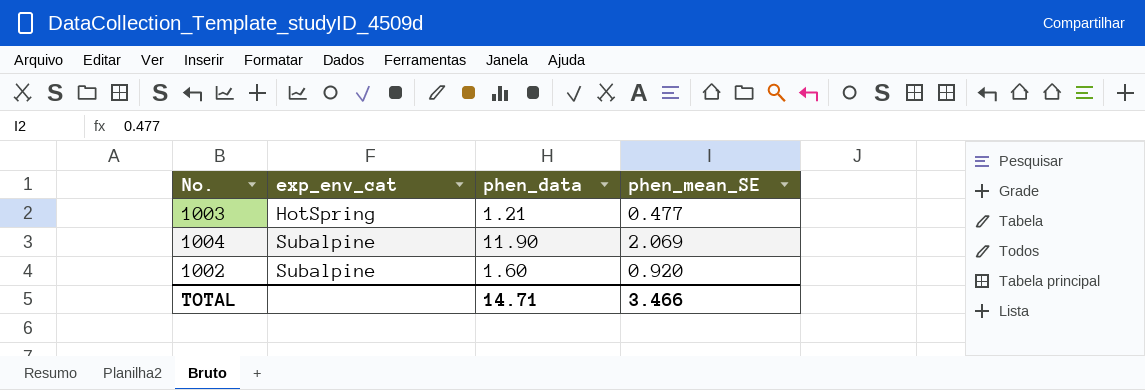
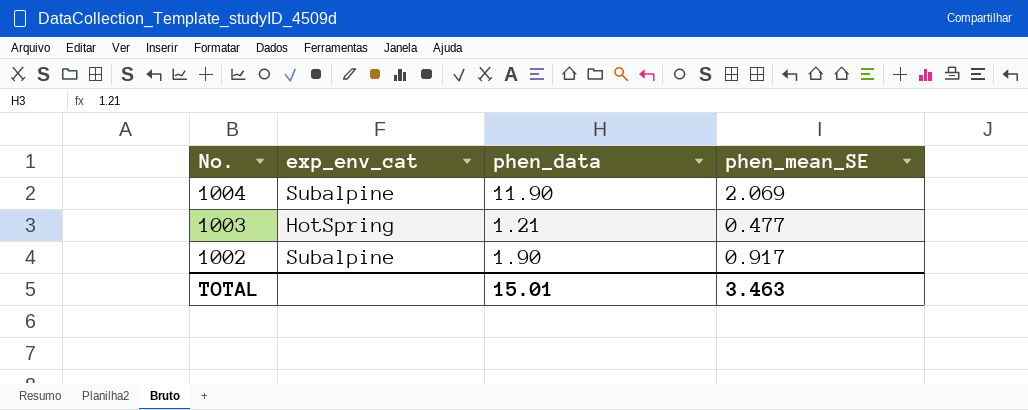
row order: exp_env_cat ascending -> No. descending
1002 | phen_data: 1.60 -> 1.90
1002 | phen_mean_SE: 0.920 -> 0.917
TOTAL | phen_data: 14.71 -> 15.01
TOTAL | phen_mean_SE: 3.466 -> 3.463

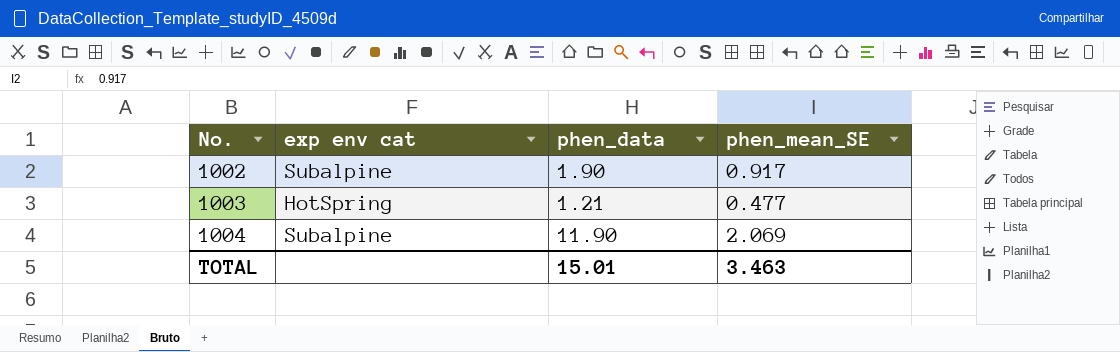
row order: No. descending -> No. ascending
column name: exp_env_cat -> exp env cat

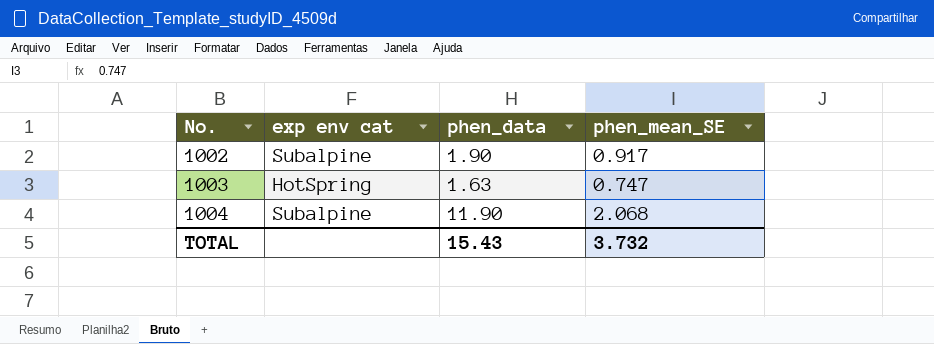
1003 | phen_data: 1.21 -> 1.63
1003 | phen_mean_SE: 0.477 -> 0.747
1004 | phen_mean_SE: 2.069 -> 2.068
TOTAL | phen_data: 15.01 -> 15.43
TOTAL | phen_mean_SE: 3.463 -> 3.732

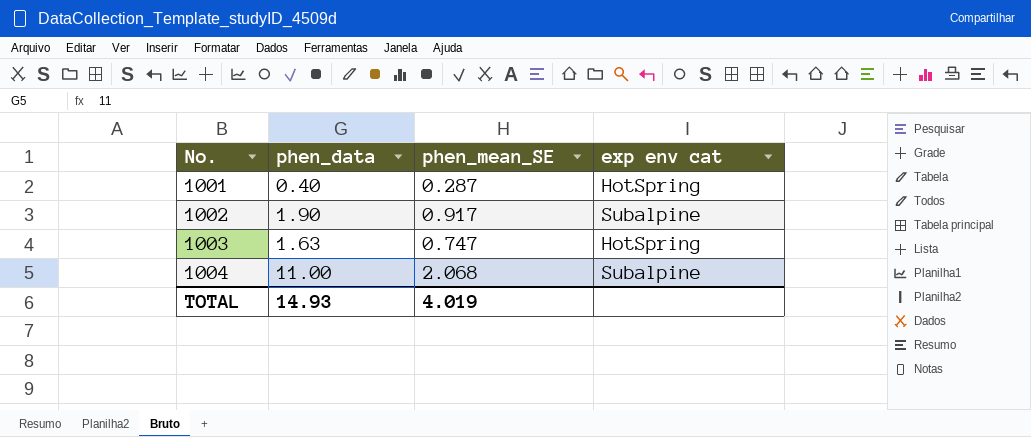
column exp env cat | position: 2 -> 4
row 1001: none -> 0.40 | 0.287 | HotSpring
1004 | phen_data: 11.90 -> 11.00
TOTAL | phen_data: 15.43 -> 14.93
TOTAL | phen_mean_SE: 3.732 -> 4.019

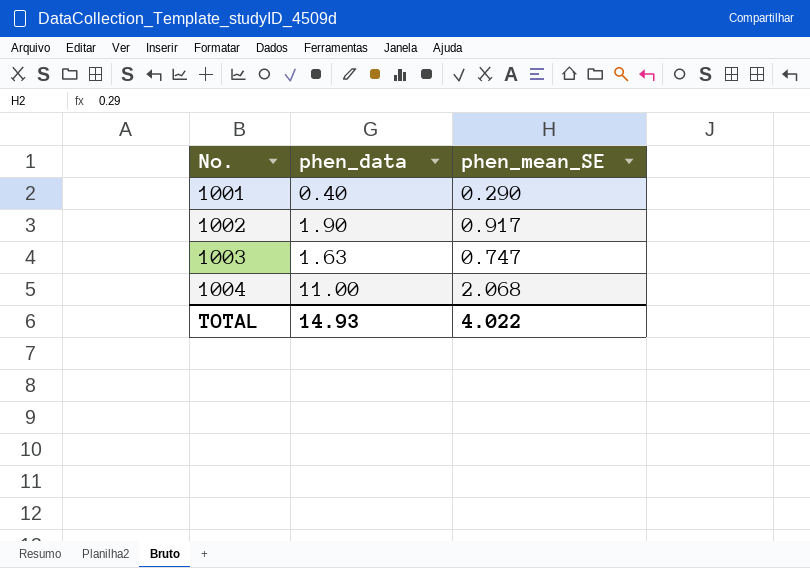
column exp env cat | position: 4 -> none
1001 | phen_mean_SE: 0.287 -> 0.290
TOTAL | phen_mean_SE: 4.019 -> 4.022

